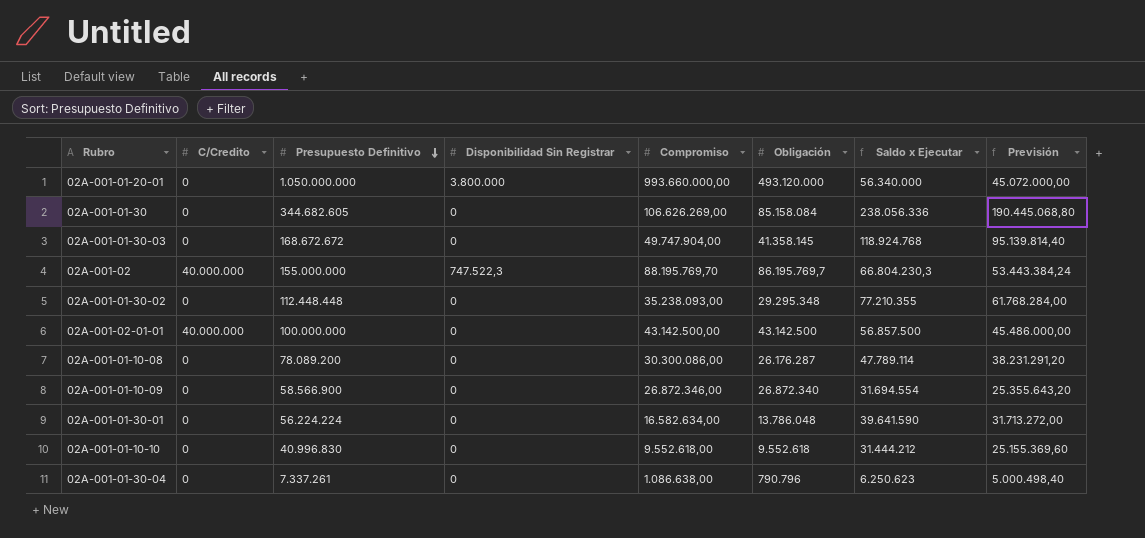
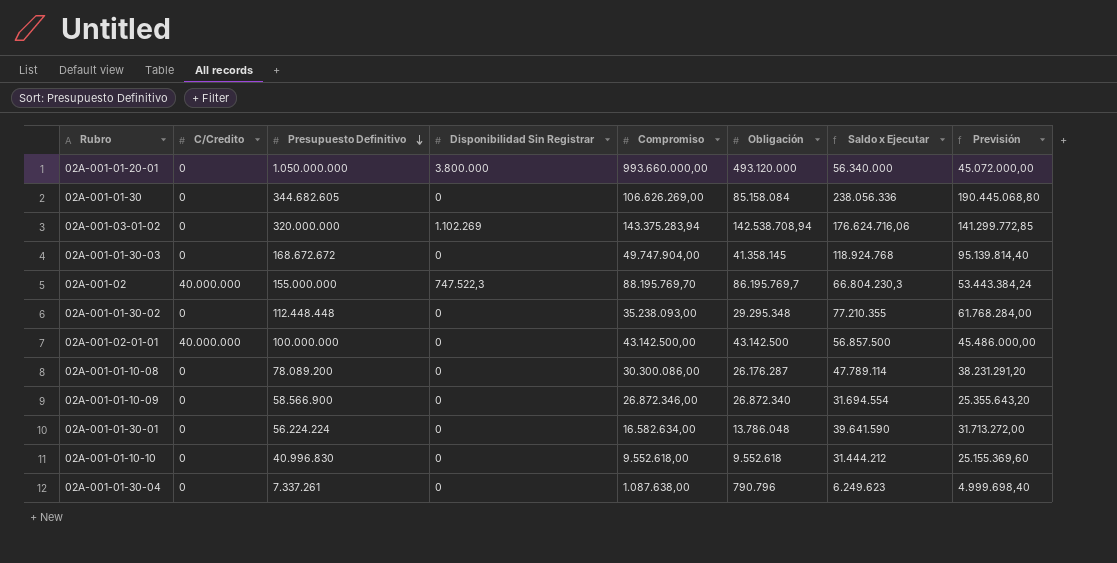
row 02A-001-03-01-02: none -> 0 | 320.000.000 | 1.102.269 | 143.375.283,94 | 142.538.708,94 | 176.624.716,06 | 141.299.772,85
02A-001-01-30-04 | Compromiso: 1.086.638,00 -> 1.087.638,00
02A-001-01-30-04 | Saldo x Ejecutar: 6.250.623 -> 6.249.623
02A-001-01-30-04 | Previsión: 5.000.498,40 -> 4.999.698,40

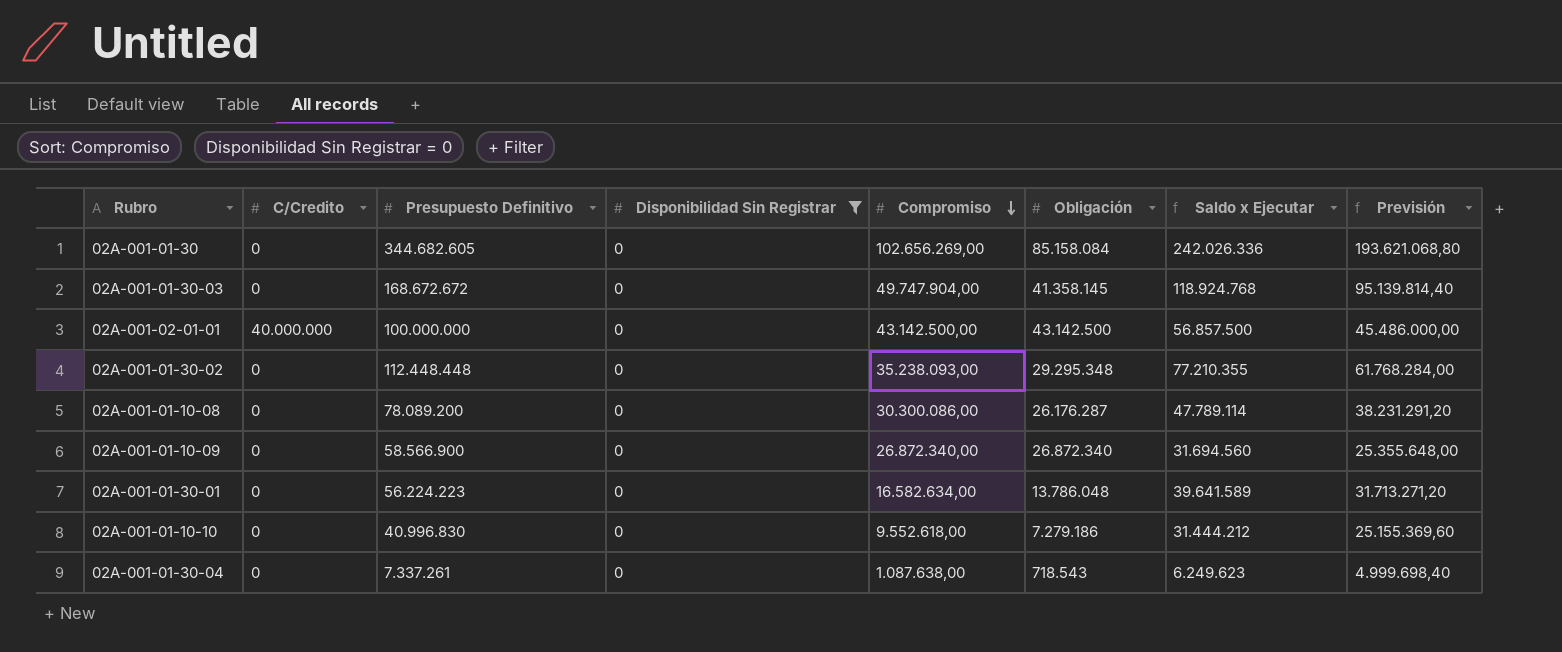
filter: none -> Disponibilidad Sin Registrar = 0
row order: Presupuesto Definitivo descending -> Compromiso descending
02A-001-01-30 | Compromiso: 106.626.269,00 -> 102.656.269,00
02A-001-01-30 | Saldo x Ejecutar: 238.056.336 -> 242.026.336
02A-001-01-30 | Previsión: 190.445.068,80 -> 193.621.068,80
02A-001-01-10-09 | Compromiso: 26.872.346,00 -> 26.872.340,00
02A-001-01-10-09 | Saldo x Ejecutar: 31.694.554 -> 31.694.560
02A-001-01-10-09 | Previsión: 25.355.643,20 -> 25.355.648,00
02A-001-01-30-01 | Presupuesto Definitivo: 56.224.224 -> 56.224.223
02A-001-01-30-01 | Saldo x Ejecutar: 39.641.590 -> 39.641.589
02A-001-01-30-01 | Previsión: 31.713.272,00 -> 31.713.271,20
02A-001-01-10-10 | Obligación: 9.552.618 -> 7.279.186
02A-001-01-30-04 | Obligación: 790.796 -> 718.543

